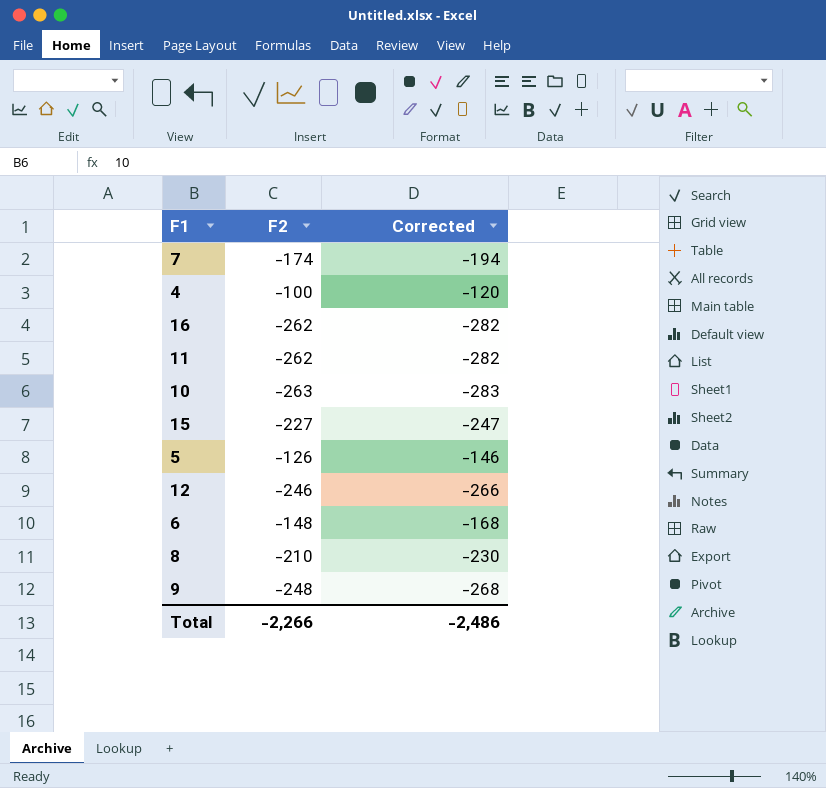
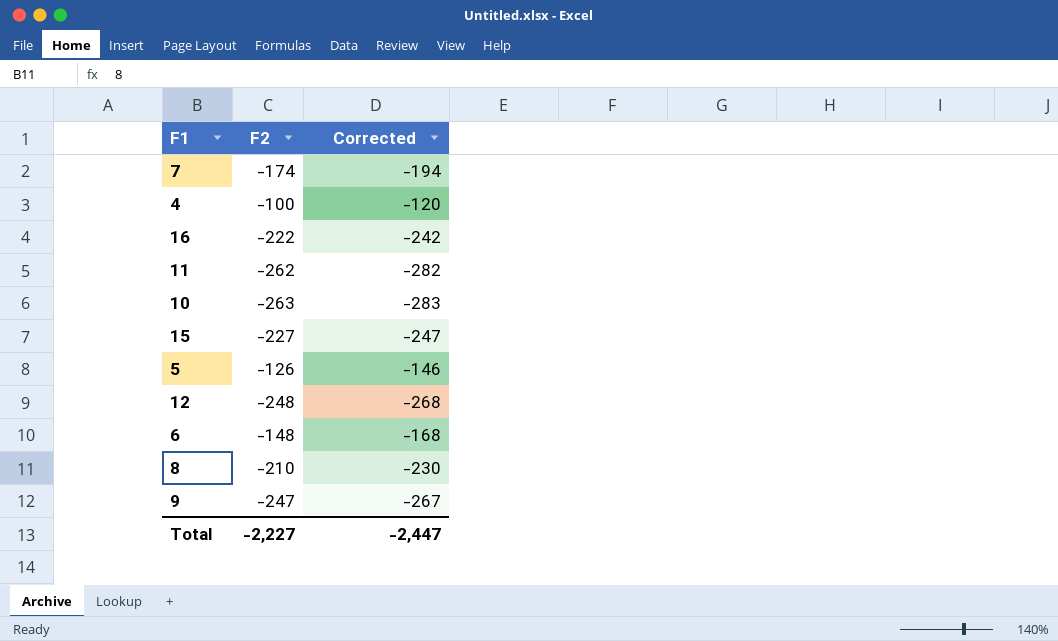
16 | F2: -262 -> -222
16 | Corrected: -282 -> -242
12 | F2: -246 -> -248
12 | Corrected: -266 -> -268
9 | F2: -248 -> -247
9 | Corrected: -268 -> -267
Total | F2: -2,266 -> -2,227
Total | Corrected: -2,486 -> -2,447

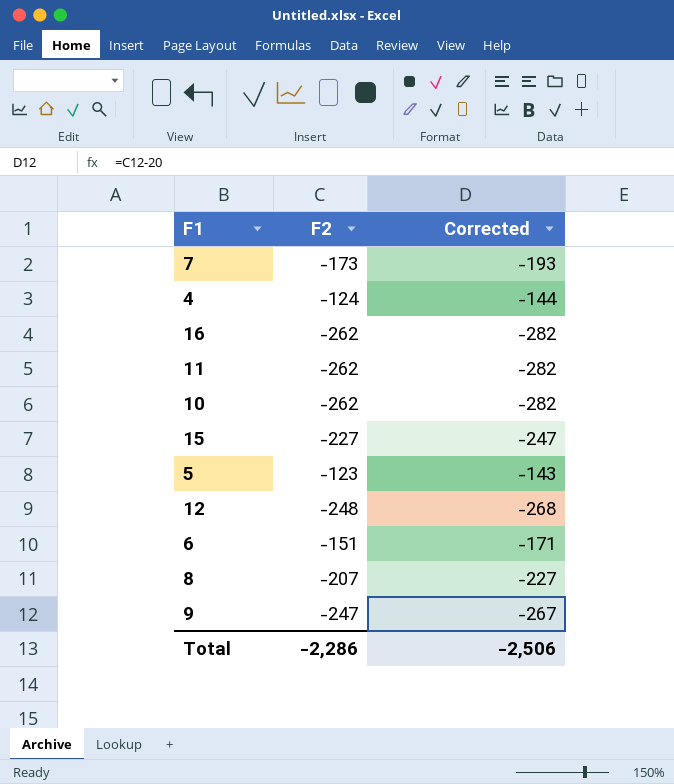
7 | F2: -174 -> -173
7 | Corrected: -194 -> -193
4 | F2: -100 -> -124
4 | Corrected: -120 -> -144
16 | F2: -222 -> -262
16 | Corrected: -242 -> -282
10 | F2: -263 -> -262
10 | Corrected: -283 -> -282
5 | F2: -126 -> -123
5 | Corrected: -146 -> -143
6 | F2: -148 -> -151
6 | Corrected: -168 -> -171
8 | F2: -210 -> -207
8 | Corrected: -230 -> -227
Total | F2: -2,227 -> -2,286
Total | Corrected: -2,447 -> -2,506

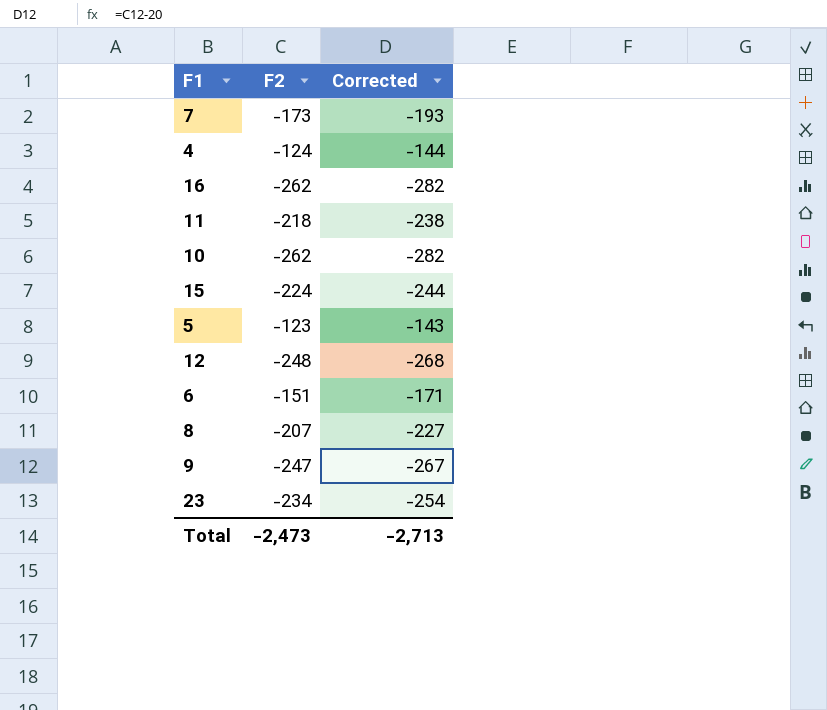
11 | F2: -262 -> -218
11 | Corrected: -282 -> -238
15 | F2: -227 -> -224
15 | Corrected: -247 -> -244
row 23: none -> -234 | -254
Total | F2: -2,286 -> -2,473
Total | Corrected: -2,506 -> -2,713

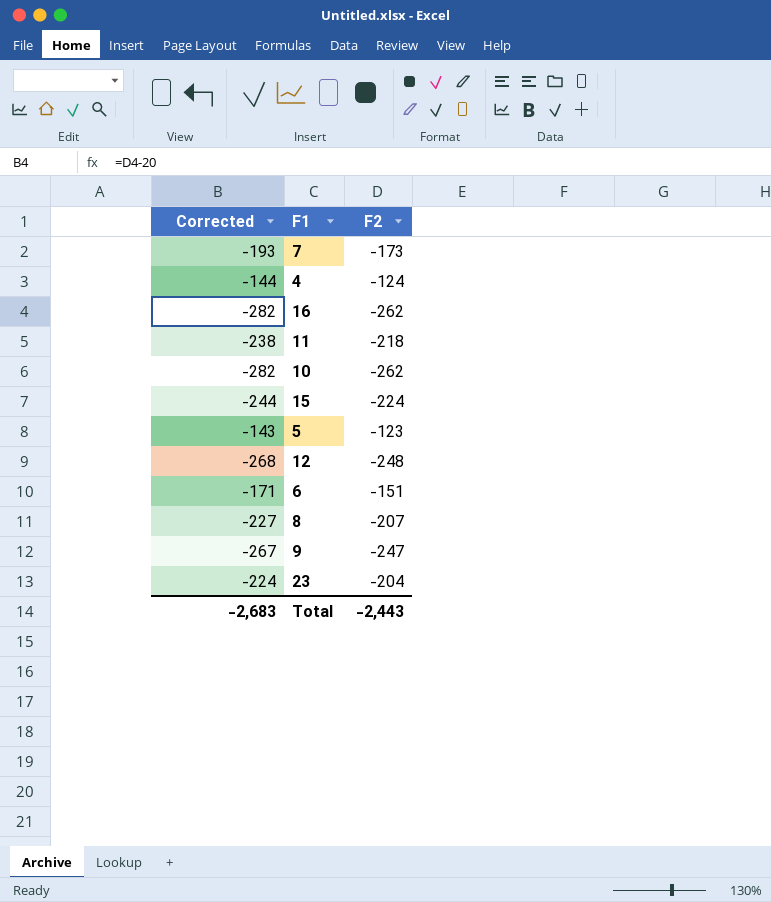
column Corrected | position: 3 -> 1
23 | Corrected: -254 -> -224
23 | F2: -234 -> -204
Total | Corrected: -2,713 -> -2,683
Total | F2: -2,473 -> -2,443

